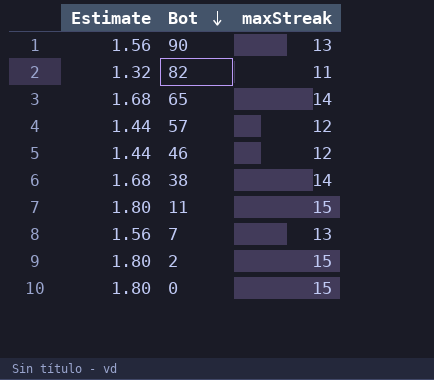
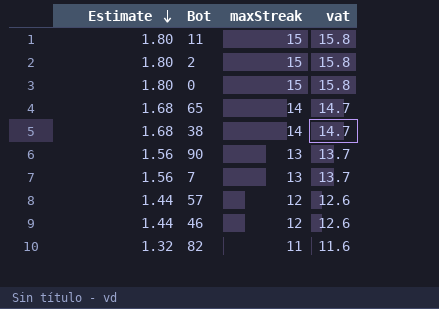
row order: Bot descending -> Estimate descending
column vat | formula: none -> [maxStreak] * 1.05

